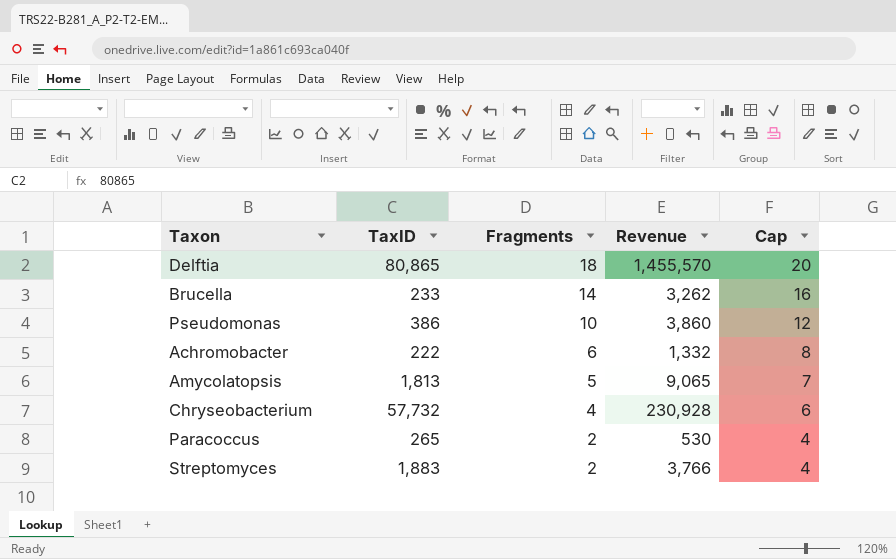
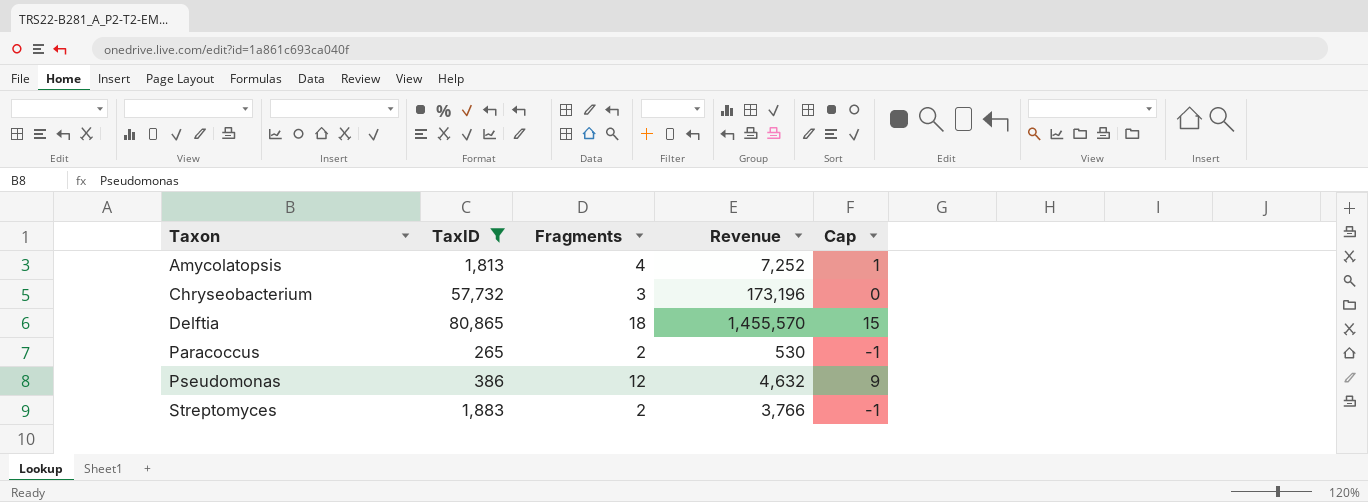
filter: none -> TaxID >= 265
row order: Fragments descending -> Taxon ascending
column Cap | formula: [Fragments] + 2 -> [Fragments] - 3
Amycolatopsis | Fragments: 5 -> 4
Amycolatopsis | Revenue: 9,065 -> 7,252
Chryseobacterium | Fragments: 4 -> 3
Chryseobacterium | Revenue: 230,928 -> 173,196
Pseudomonas | Fragments: 10 -> 12
Pseudomonas | Revenue: 3,860 -> 4,632

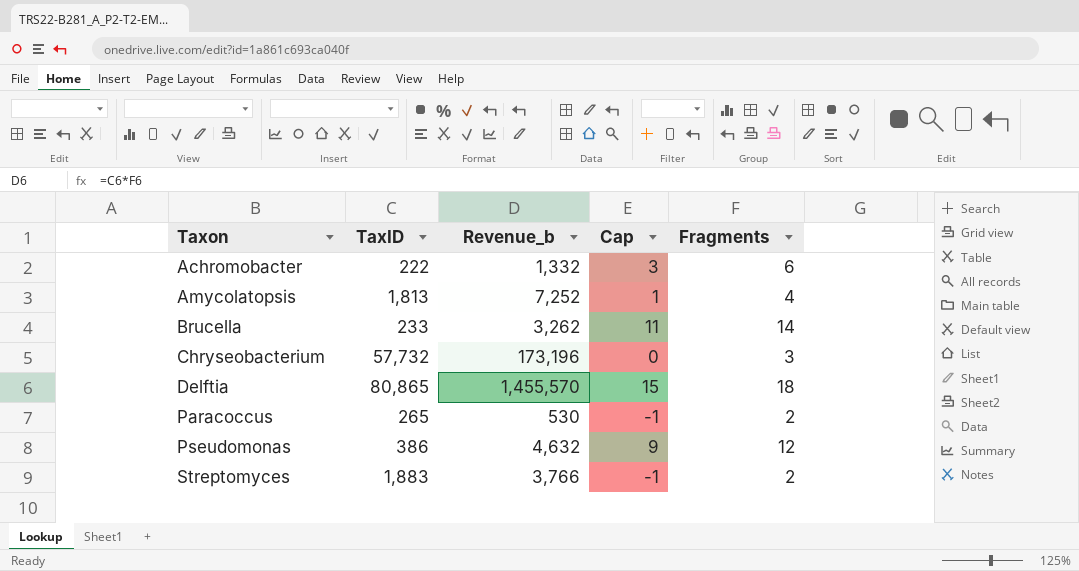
filter: TaxID >= 265 -> none
column name: Revenue -> Revenue_b
column Fragments | position: 3 -> 5

